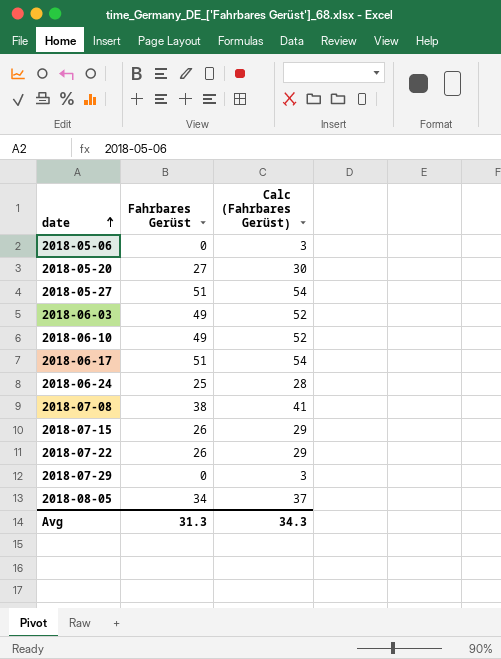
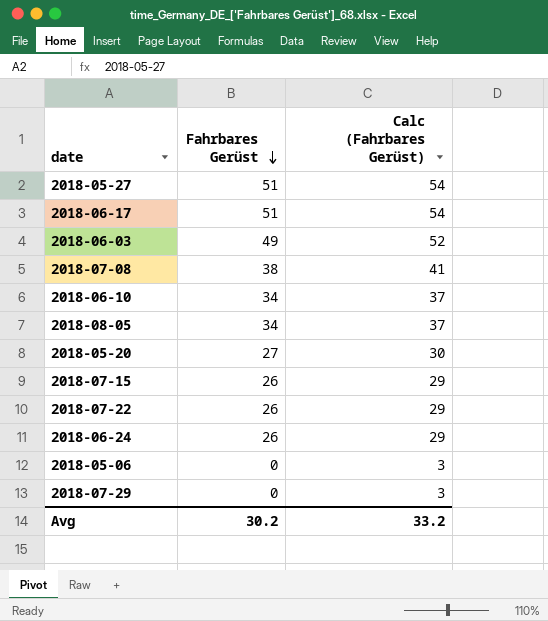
row order: date ascending -> Fahrbares Gerüst descending
2018-06-10 | Fahrbares Gerüst: 49 -> 34
2018-06-10 | Calc (Fahrbares Gerüst): 52 -> 37
2018-06-24 | Fahrbares Gerüst: 25 -> 26
2018-06-24 | Calc (Fahrbares Gerüst): 28 -> 29
Avg | Fahrbares Gerüst: 31.3 -> 30.2
Avg | Calc (Fahrbares Gerüst): 34.3 -> 33.2

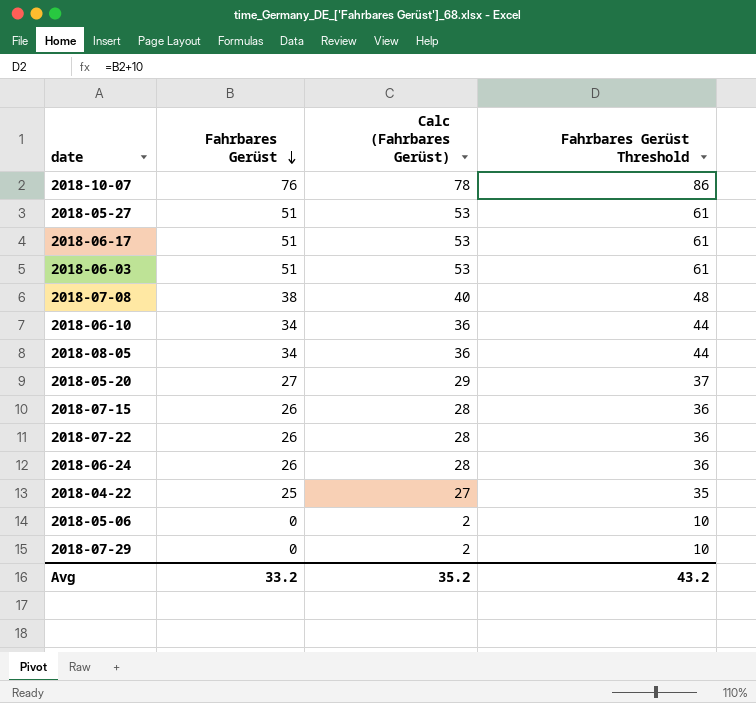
column Calc (Fahrbares Gerüst) | formula: [Fahrbares Gerüst] + 3 -> [Fahrbares Gerüst] + 2
column Fahrbares Gerüst Threshold | formula: none -> [Fahrbares Gerüst] + 10
row 2018-10-07: none -> 76 | 78 | 86
2018-06-03 | Fahrbares Gerüst: 49 -> 51
row 2018-04-22: none -> 25 | 27 | 35
Avg | Fahrbares Gerüst: 30.2 -> 33.2
Avg | Calc (Fahrbares Gerüst): 33.2 -> 35.2

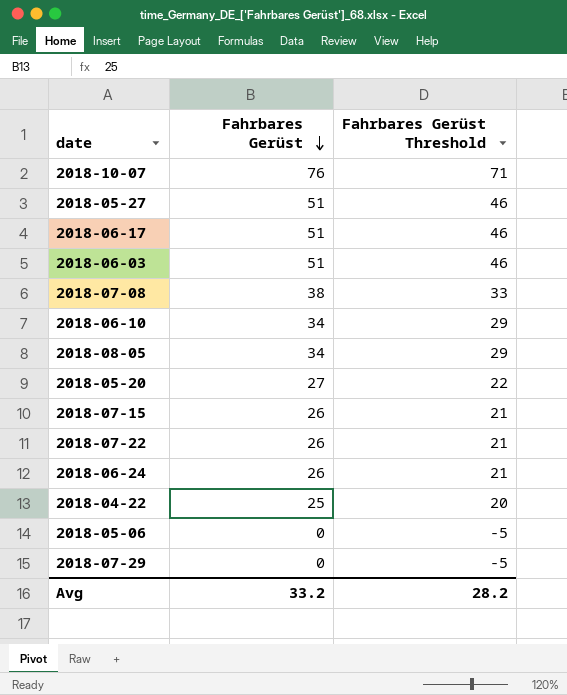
column Calc (Fahrbares Gerüst) | formula: [Fahrbares Gerüst] + 2 -> none
column Fahrbares Gerüst Threshold | formula: [Fahrbares Gerüst] + 10 -> [Fahrbares Gerüst] - 5
Avg | Fahrbares Gerüst Threshold: 43.2 -> 28.2

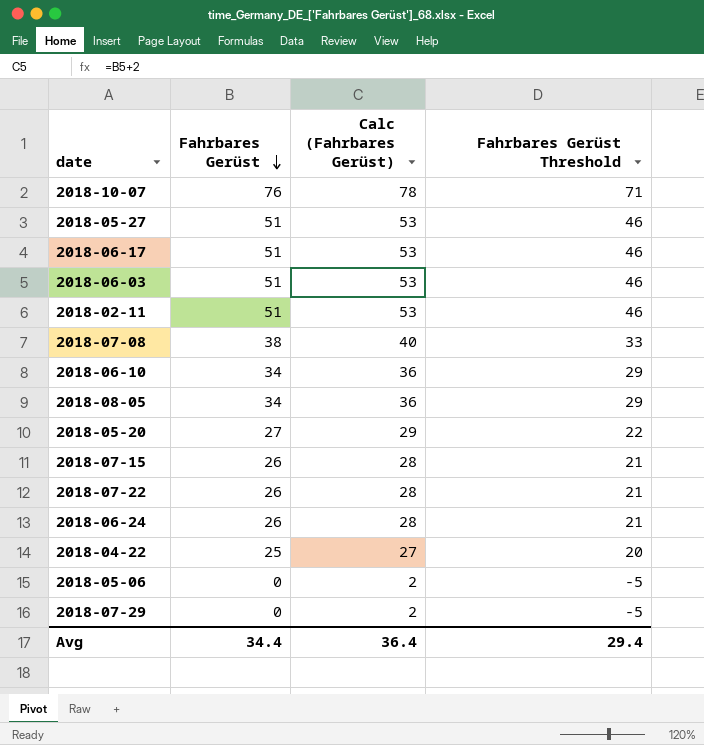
column Calc (Fahrbares Gerüst) | formula: none -> [Fahrbares Gerüst] + 2
row 2018-02-11: none -> 51 | 53 | 46
Avg | Fahrbares Gerüst: 33.2 -> 34.4
Avg | Fahrbares Gerüst Threshold: 28.2 -> 29.4

